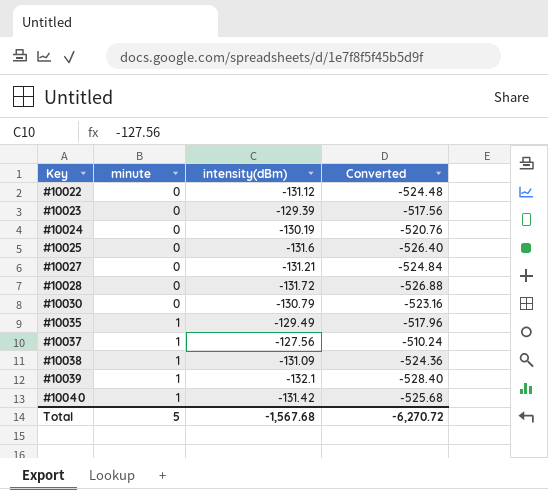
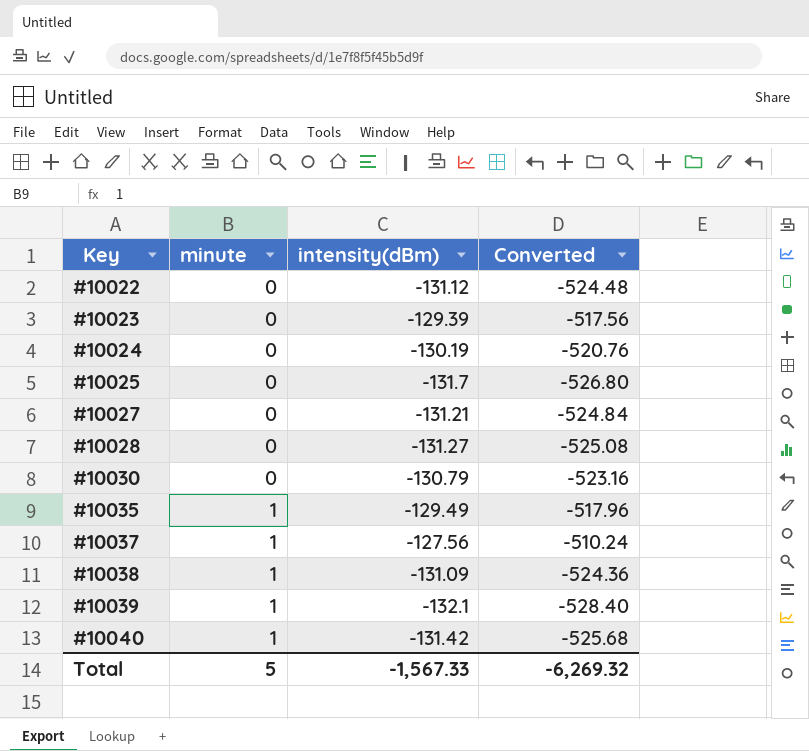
#10025 | intensity(dBm): -131.6 -> -131.7
#10025 | Converted: -526.40 -> -526.80
#10028 | intensity(dBm): -131.72 -> -131.27
#10028 | Converted: -526.88 -> -525.08
Total | intensity(dBm): -1,567.68 -> -1,567.33
Total | Converted: -6,270.72 -> -6,269.32

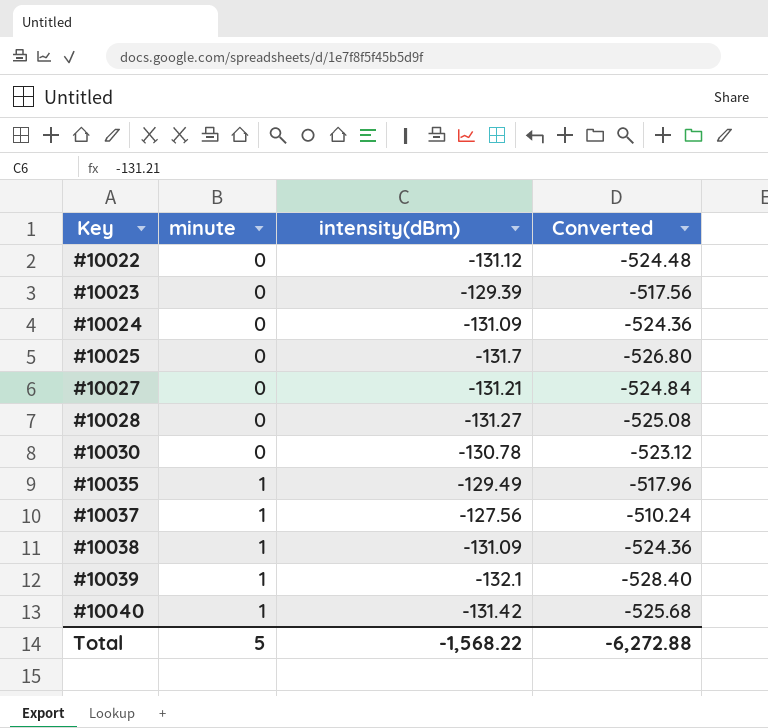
#10024 | intensity(dBm): -130.19 -> -131.09
#10024 | Converted: -520.76 -> -524.36
#10030 | intensity(dBm): -130.79 -> -130.78
#10030 | Converted: -523.16 -> -523.12
Total | intensity(dBm): -1,567.33 -> -1,568.22
Total | Converted: -6,269.32 -> -6,272.88

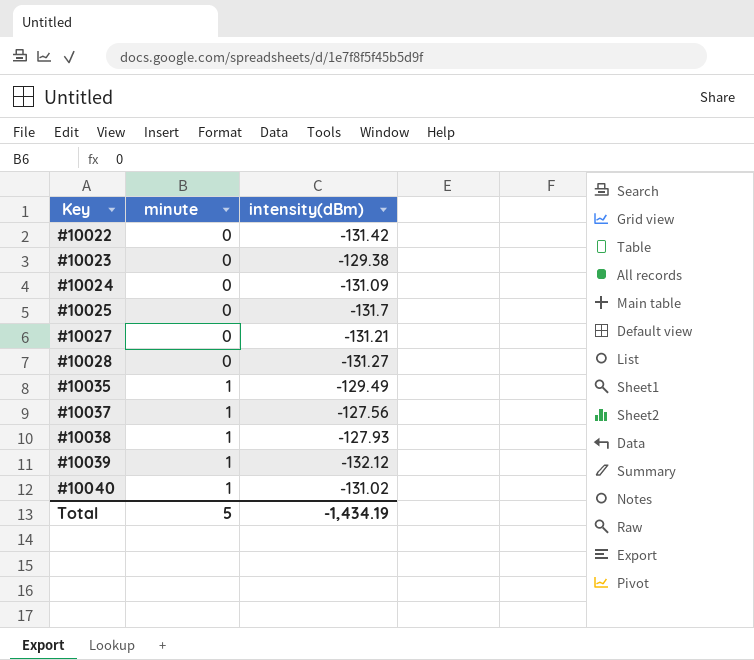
column Converted | formula: [intensity(dBm)] * 4 -> none
row #10030: 0 | -130.78 | -523.12 -> none
#10022 | intensity(dBm): -131.12 -> -131.42
#10023 | intensity(dBm): -129.39 -> -129.38
#10038 | intensity(dBm): -131.09 -> -127.93
#10039 | intensity(dBm): -132.1 -> -132.12
#10040 | intensity(dBm): -131.42 -> -131.02
Total | intensity(dBm): -1,568.22 -> -1,434.19

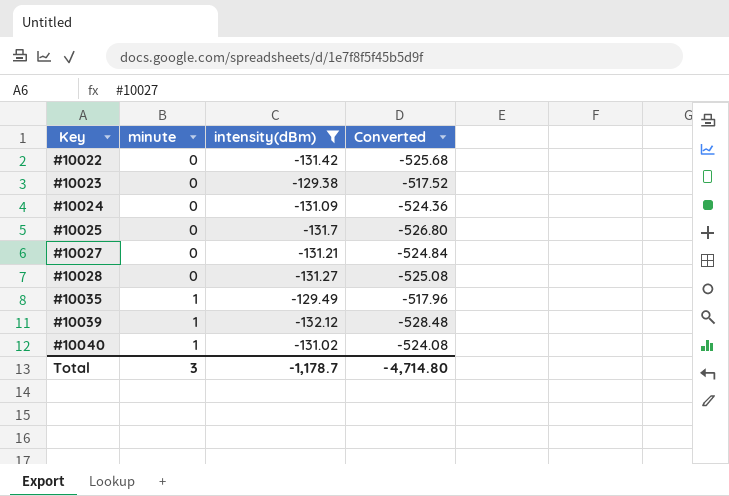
filter: none -> intensity(dBm) <= -129.38
column Converted | formula: none -> [intensity(dBm)] * 4
Total | minute: 5 -> 3
Total | intensity(dBm): -1,434.19 -> -1,178.7

